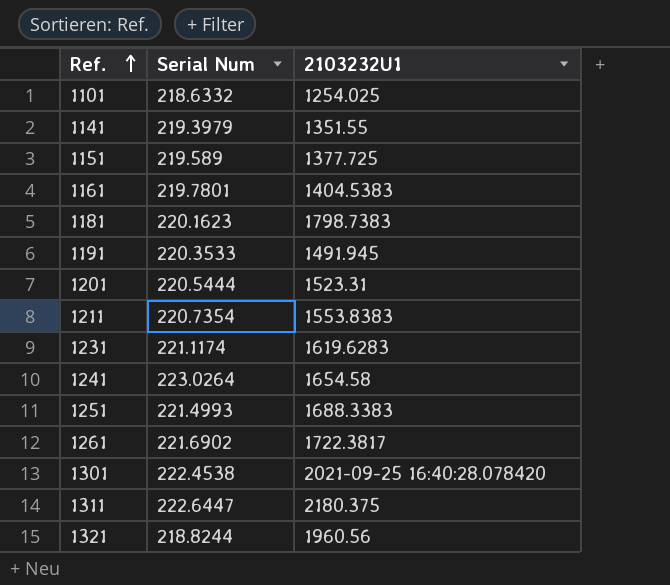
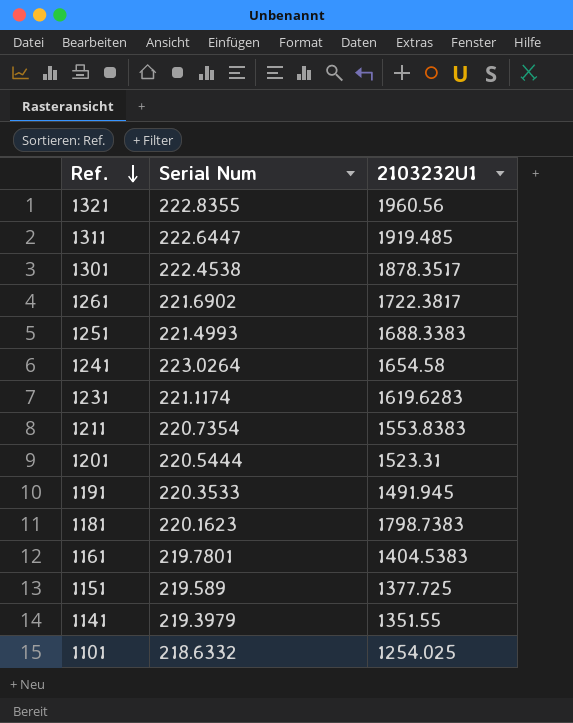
row order: Ref. ascending -> Ref. descending
1321 | Serial Num: 218.8244 -> 222.8355
1311 | 2103232U1: 2180.375 -> 1919.485
1301 | 2103232U1: 2021-09-25 16:40:28.078420 -> 1878.3517

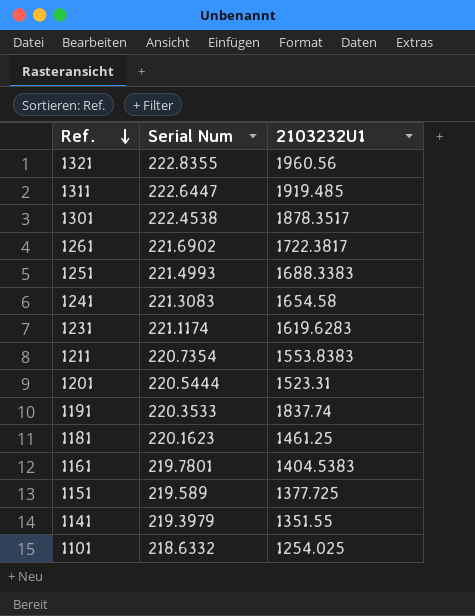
1241 | Serial Num: 223.0264 -> 221.3083
1191 | 2103232U1: 1491.945 -> 1837.74
1181 | 2103232U1: 1798.7383 -> 1461.25

